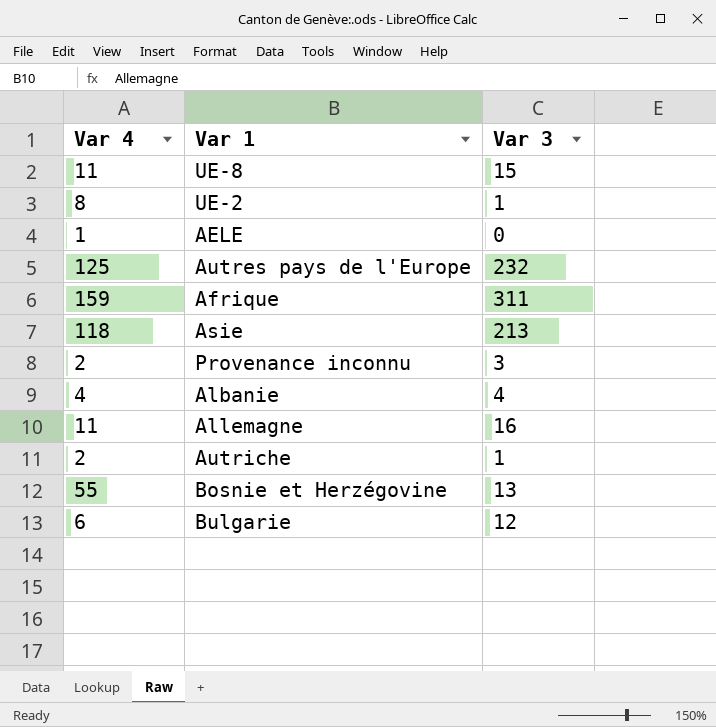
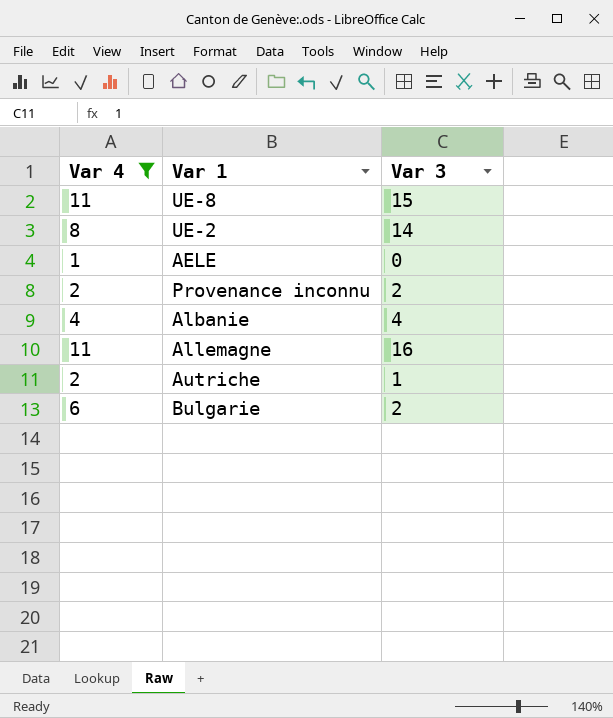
filter: none -> Var 4 <= 11
UE-2 | Var 3: 1 -> 14
Provenance inconnu | Var 3: 3 -> 2
Bulgarie | Var 3: 12 -> 2

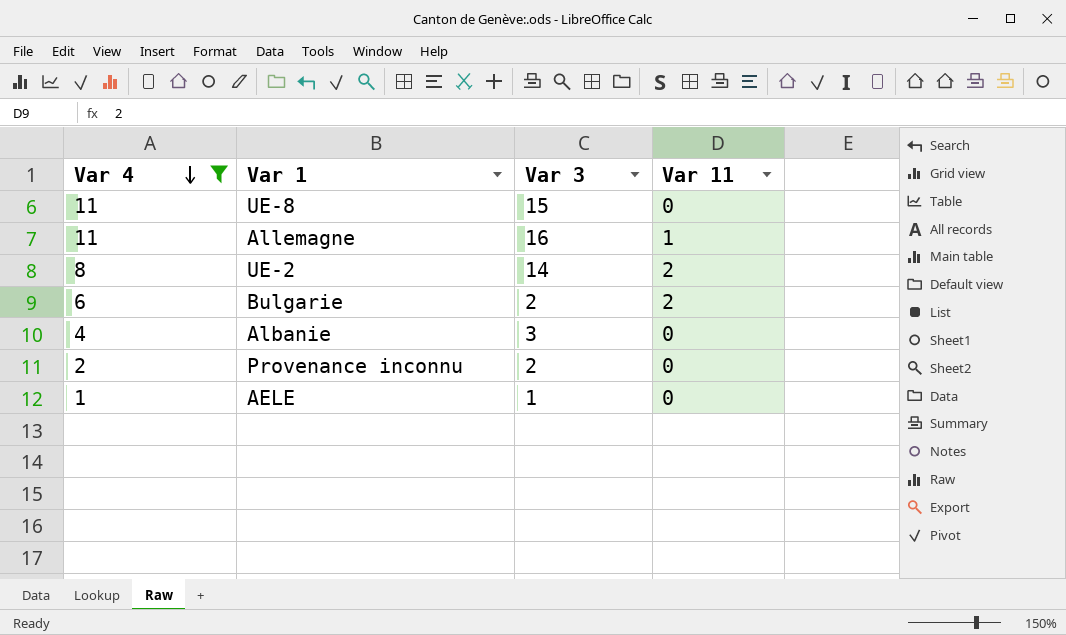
row order: none -> Var 4 descending
column Var 11 | position: none -> 4
row Autriche: 2 | 1 -> none
Albanie | Var 3: 4 -> 3
AELE | Var 3: 0 -> 1

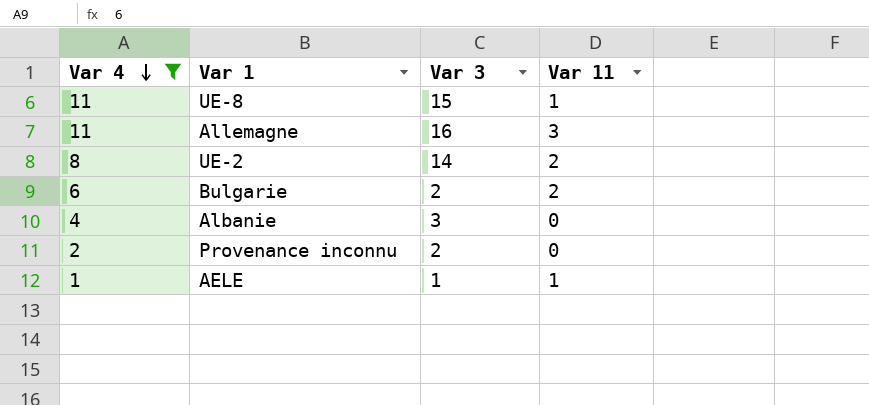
UE-8 | Var 11: 0 -> 1
Allemagne | Var 11: 1 -> 3
AELE | Var 11: 0 -> 1

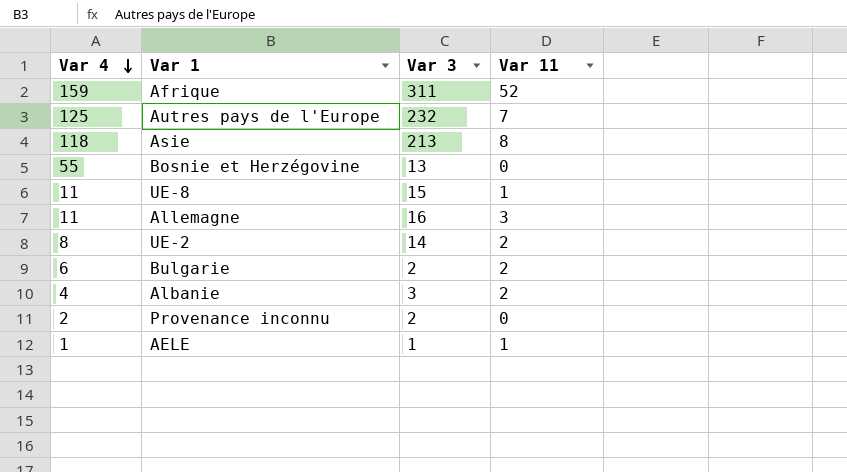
filter: Var 4 <= 11 -> none
Albanie | Var 11: 0 -> 2

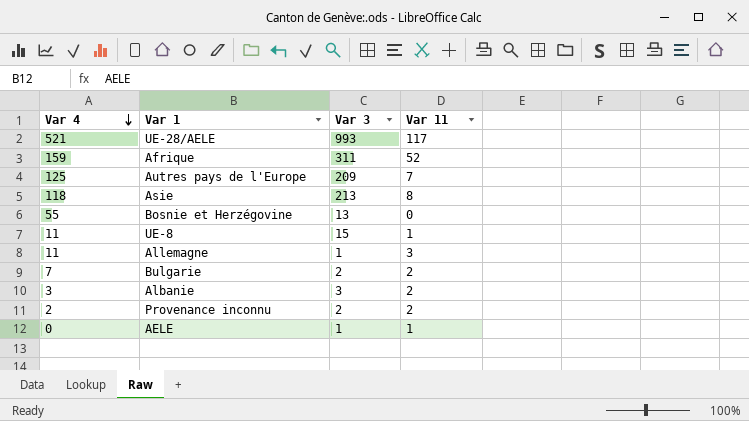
row UE-2: 8 | 14 | 2 -> none
row UE-28/AELE: none -> 521 | 993 | 117
Autres pays de l'Europe | Var 3: 232 -> 209
Allemagne | Var 3: 16 -> 1
Bulgarie | Var 4: 6 -> 7
Albanie | Var 4: 4 -> 3
Provenance inconnu | Var 11: 0 -> 2
AELE | Var 4: 1 -> 0

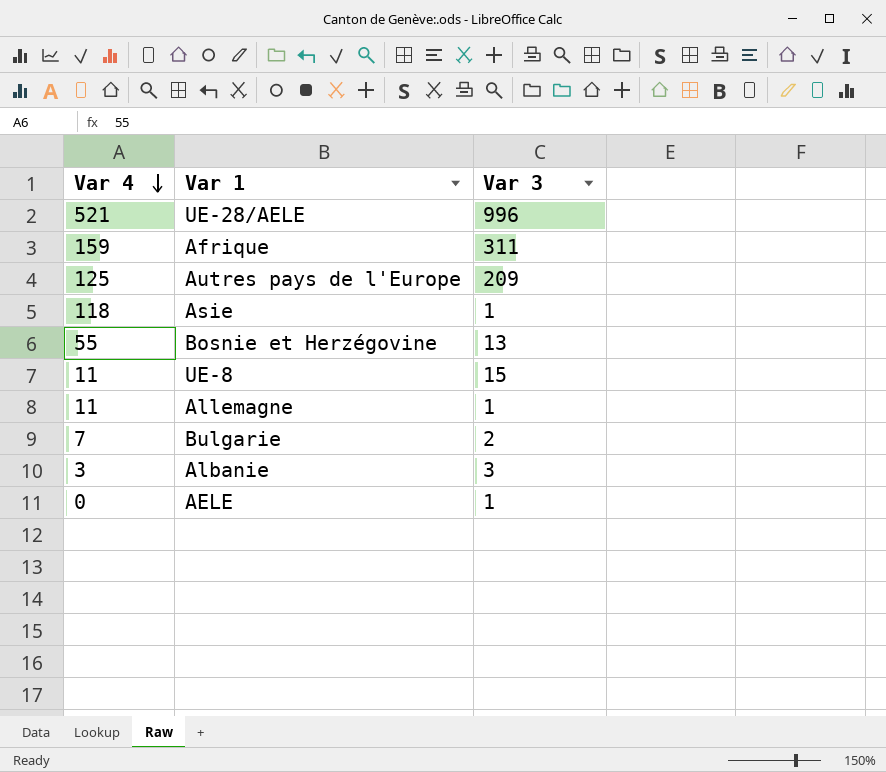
column Var 11 | position: 4 -> none
row Provenance inconnu: 2 | 2 | 2 -> none
UE-28/AELE | Var 3: 993 -> 996
Asie | Var 3: 213 -> 1

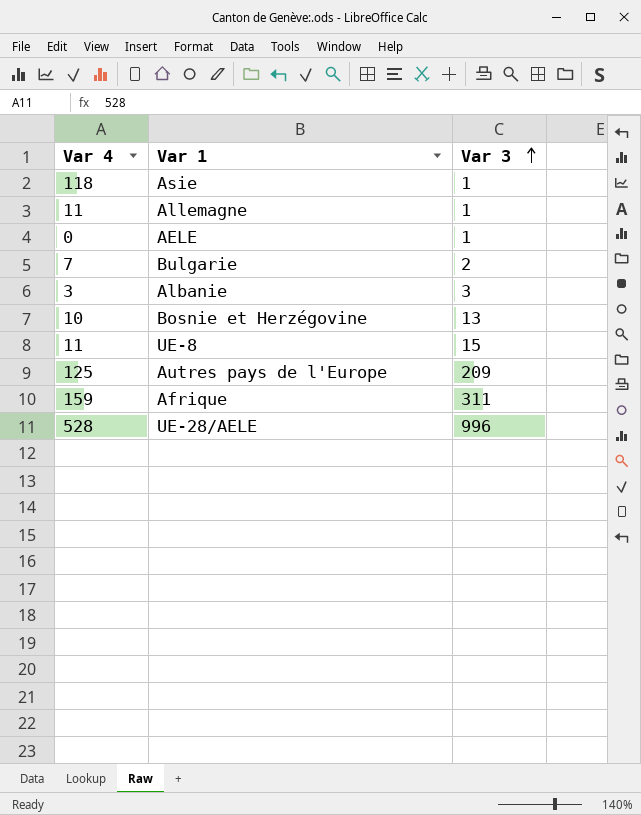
row order: Var 4 descending -> Var 3 ascending
Bosnie et Herzégovine | Var 4: 55 -> 10
UE-28/AELE | Var 4: 521 -> 528

